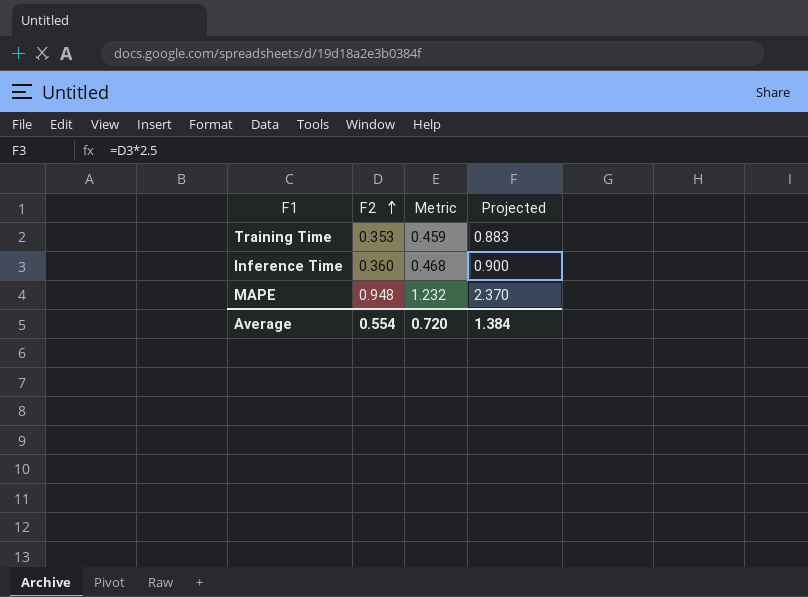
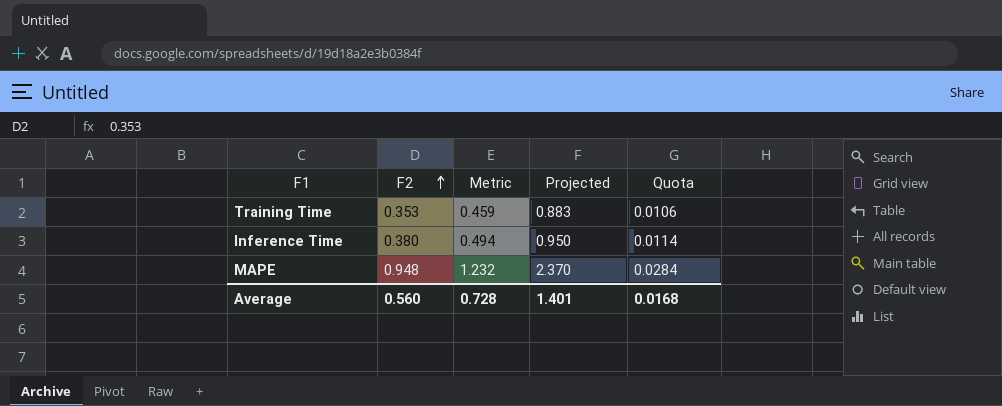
column Quota | formula: none -> [F2] * 0.03
Inference Time | F2: 0.360 -> 0.380
Inference Time | Metric: 0.468 -> 0.494
Inference Time | Projected: 0.900 -> 0.950
Average | F2: 0.554 -> 0.560
Average | Metric: 0.720 -> 0.728
Average | Projected: 1.384 -> 1.401

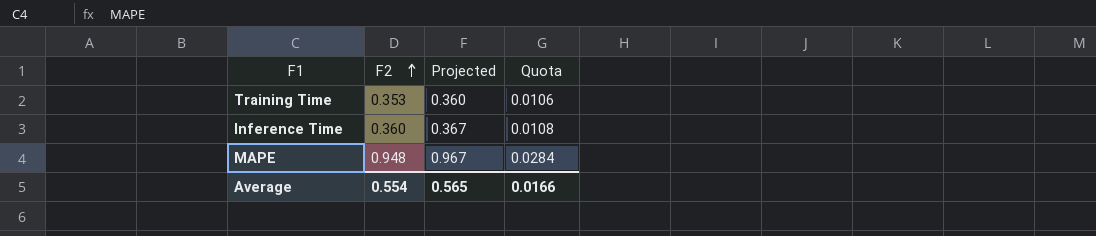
column Metric | formula: [F2] * 1.3 -> none
column Projected | formula: [F2] * 2.5 -> [F2] * 1.02
Inference Time | F2: 0.380 -> 0.360
Inference Time | Quota: 0.0114 -> 0.0108
Average | F2: 0.560 -> 0.554
Average | Projected: 1.401 -> 0.565
Average | Quota: 0.0168 -> 0.0166

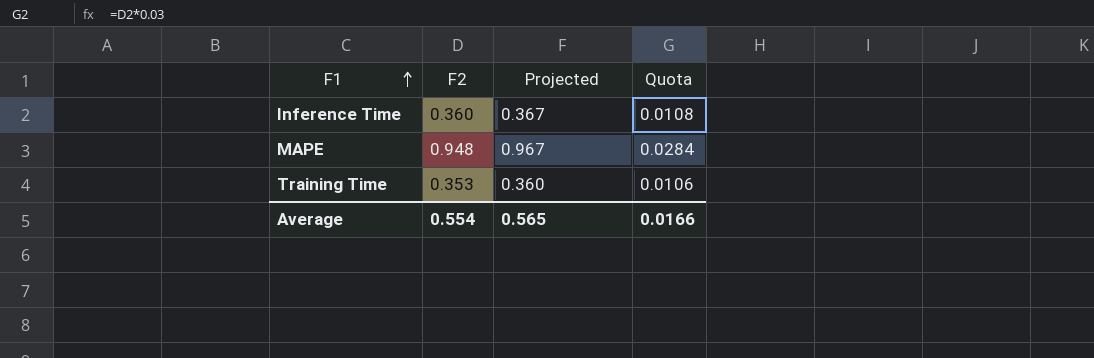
row order: F2 ascending -> F1 ascending

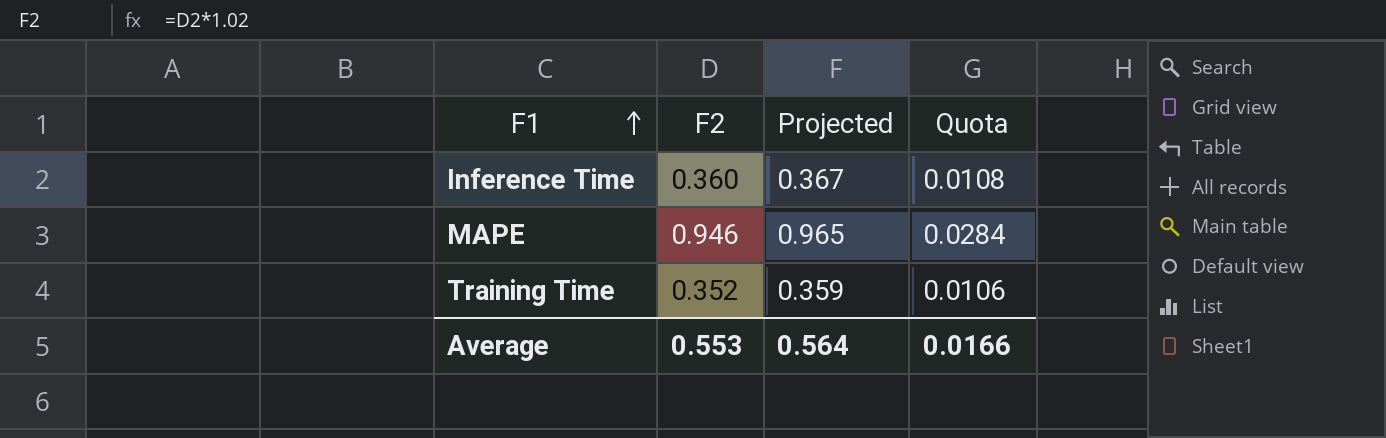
MAPE | F2: 0.948 -> 0.946
MAPE | Projected: 0.967 -> 0.965
Training Time | F2: 0.353 -> 0.352
Training Time | Projected: 0.360 -> 0.359
Average | F2: 0.554 -> 0.553
Average | Projected: 0.565 -> 0.564

